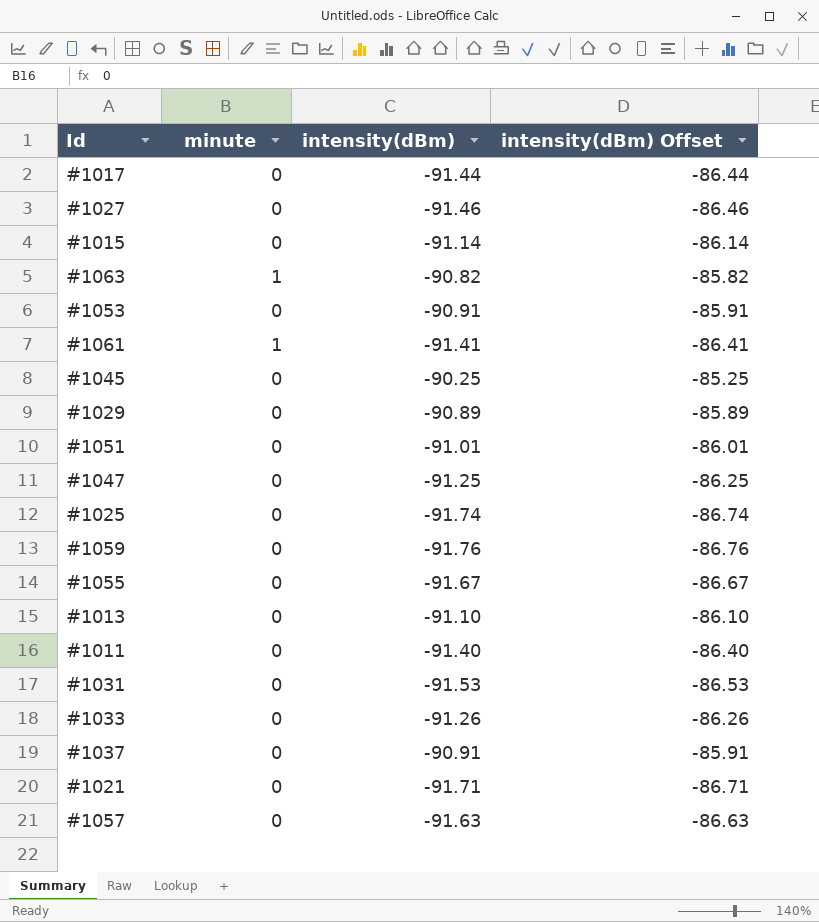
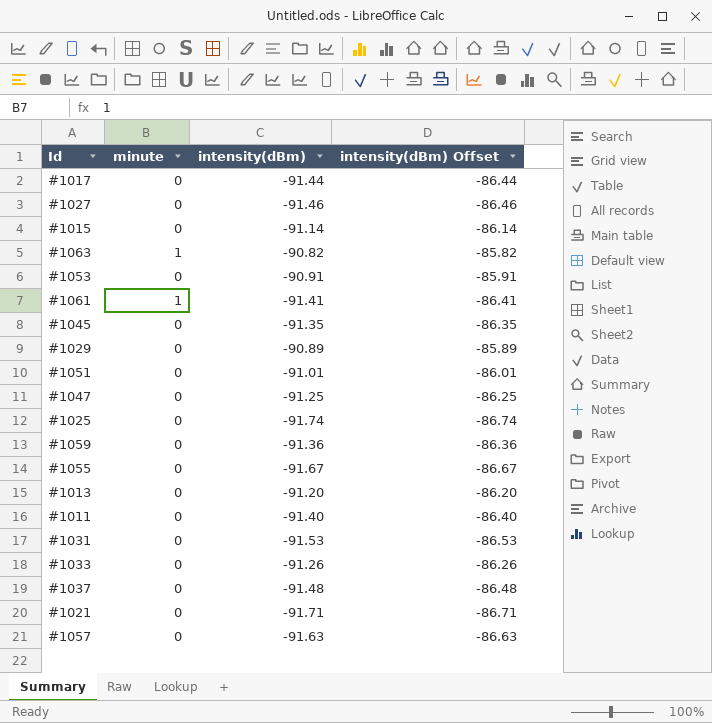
#1045 | intensity(dBm): -90.25 -> -91.35
#1045 | intensity(dBm) Offset: -85.25 -> -86.35
#1059 | intensity(dBm): -91.76 -> -91.36
#1059 | intensity(dBm) Offset: -86.76 -> -86.36
#1013 | intensity(dBm): -91.10 -> -91.20
#1013 | intensity(dBm) Offset: -86.10 -> -86.20
#1037 | intensity(dBm): -90.91 -> -91.48
#1037 | intensity(dBm) Offset: -85.91 -> -86.48

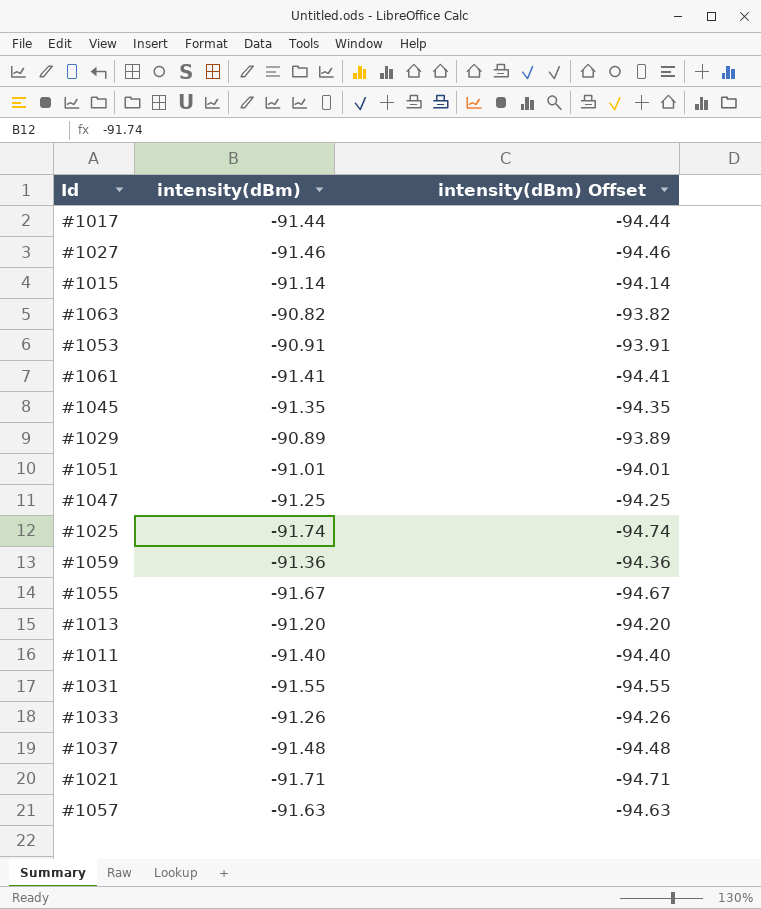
column minute | position: 2 -> none
column intensity(dBm) Offset | formula: [intensity(dBm)] + 5 -> [intensity(dBm)] - 3
#1031 | intensity(dBm): -91.53 -> -91.55

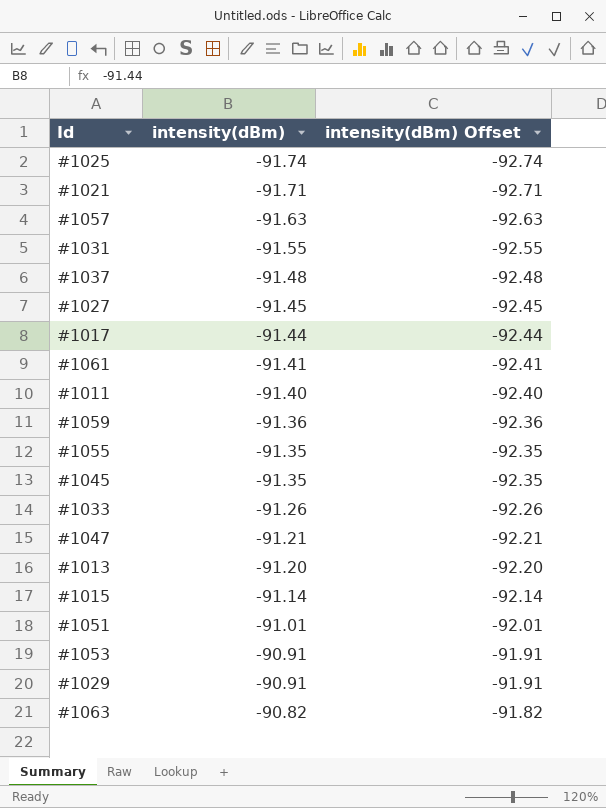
row order: none -> intensity(dBm) ascending
column intensity(dBm) Offset | formula: [intensity(dBm)] - 3 -> [intensity(dBm)] - 1
#1027 | intensity(dBm): -91.46 -> -91.45
#1055 | intensity(dBm): -91.67 -> -91.35
#1047 | intensity(dBm): -91.25 -> -91.21
#1029 | intensity(dBm): -90.89 -> -90.91

